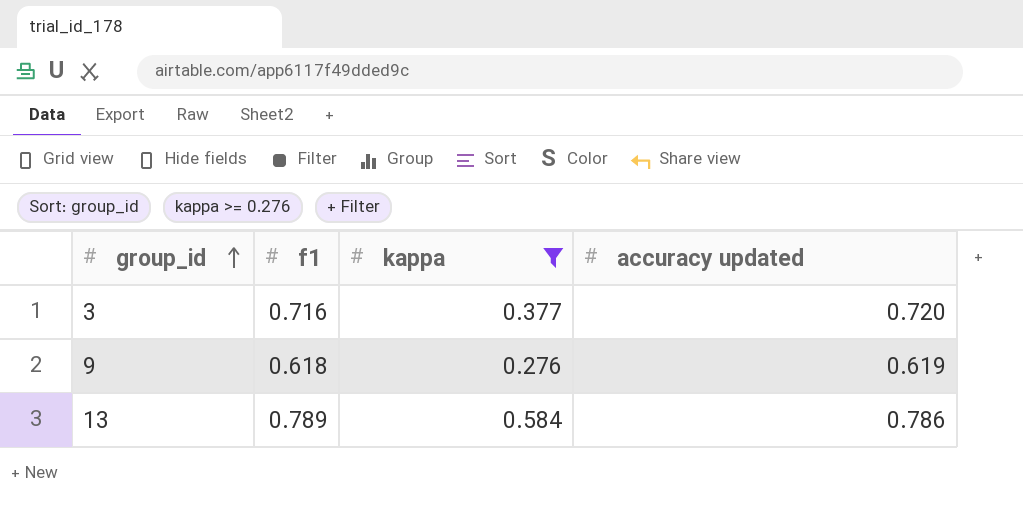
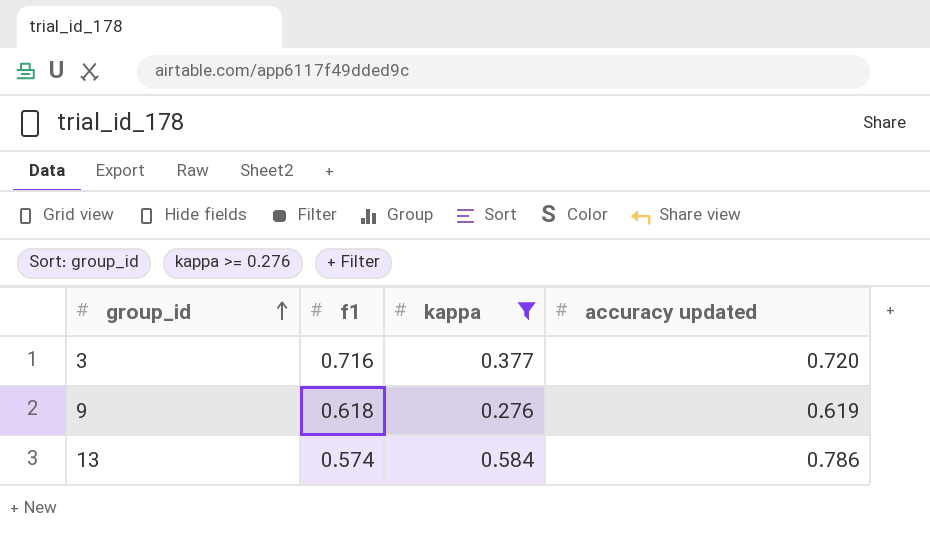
13 | f1: 0.789 -> 0.574

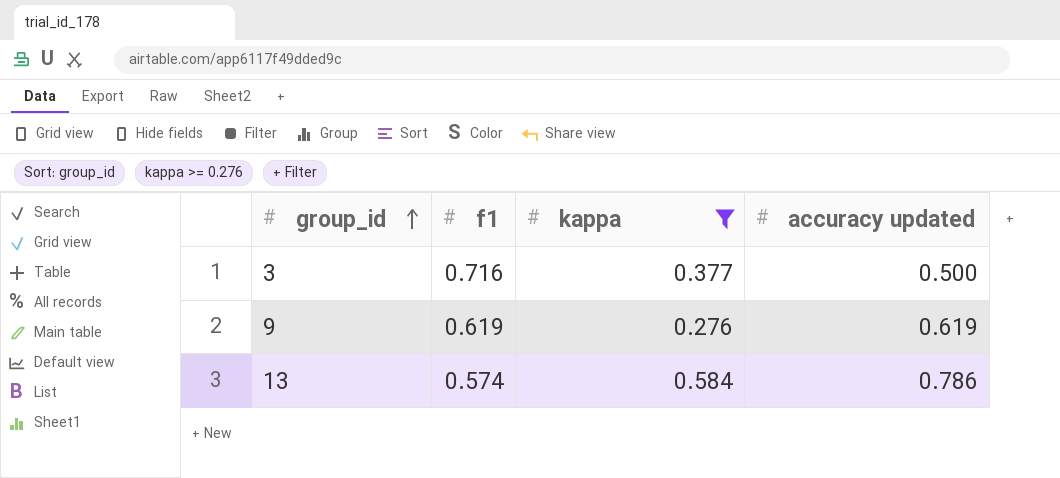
3 | accuracy updated: 0.720 -> 0.500
9 | f1: 0.618 -> 0.619

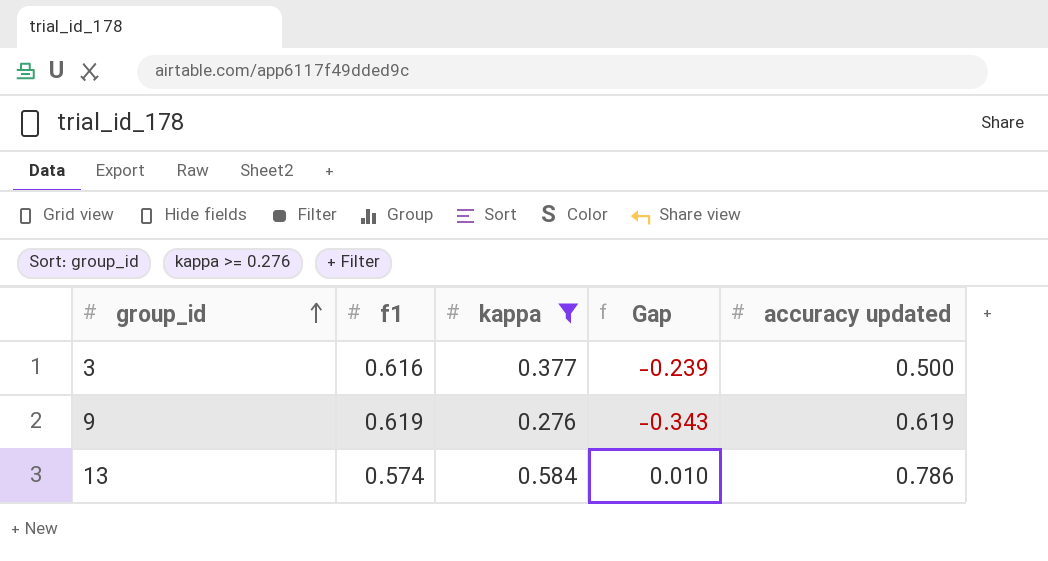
column Gap | formula: none -> [kappa] - [f1]
3 | f1: 0.716 -> 0.616

